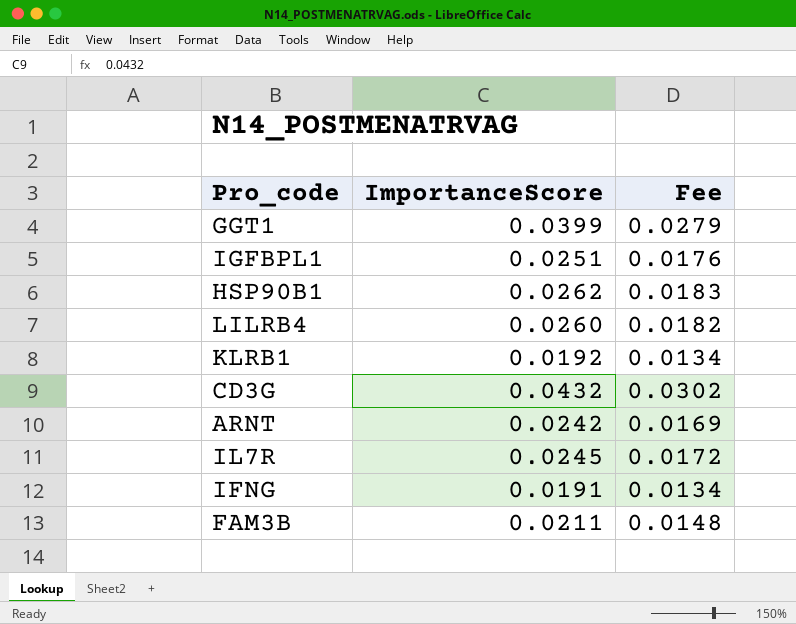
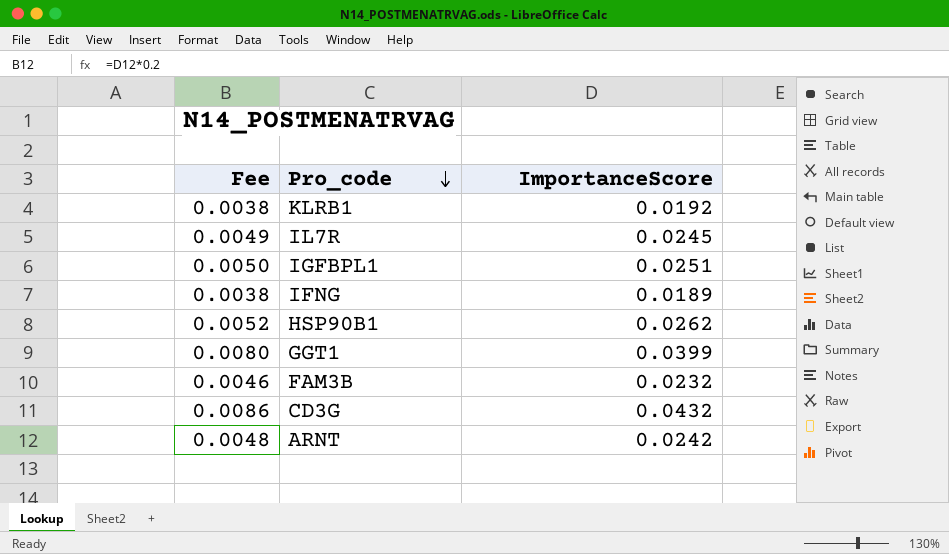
row order: none -> Pro_code descending
column Fee | formula: [ImportanceScore] * 0.7 -> [ImportanceScore] * 0.2
column Fee | position: 3 -> 1
row LILRB4: 0.0260 | 0.0182 -> none
IFNG | ImportanceScore: 0.0191 -> 0.0189
FAM3B | ImportanceScore: 0.0211 -> 0.0232

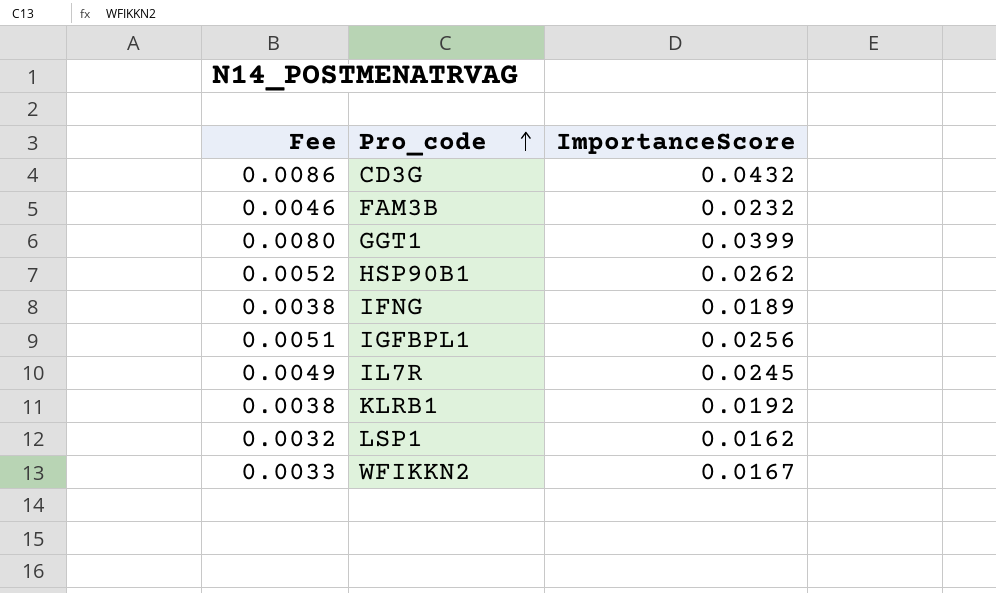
row order: Pro_code descending -> Pro_code ascending
row ARNT: 0.0048 | 0.0242 -> none
IGFBPL1 | Fee: 0.0050 -> 0.0051
IGFBPL1 | ImportanceScore: 0.0251 -> 0.0256
row LSP1: none -> 0.0032 | 0.0162
row WFIKKN2: none -> 0.0033 | 0.0167

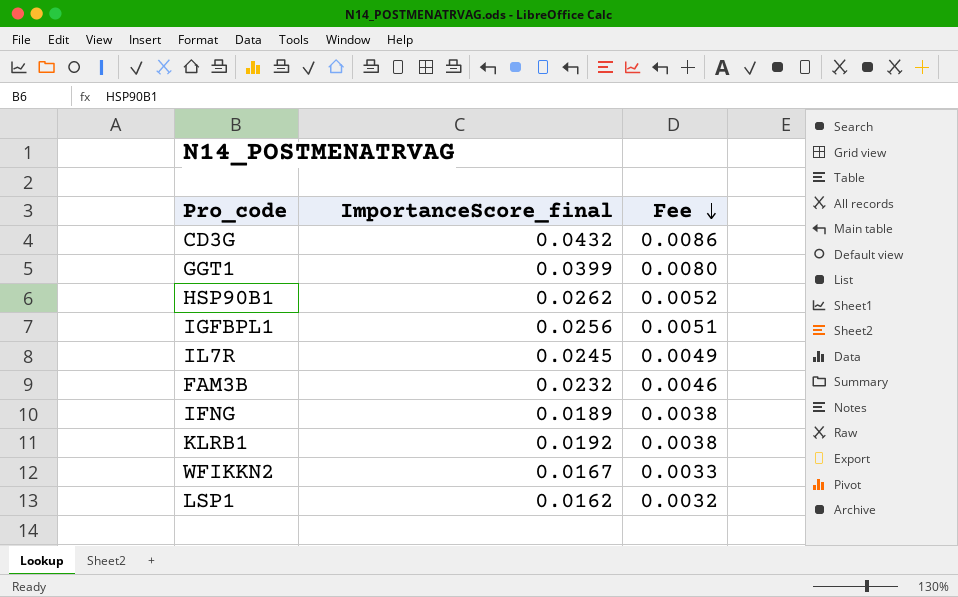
row order: Pro_code ascending -> Fee descending
column name: ImportanceScore -> ImportanceScore_final
column Fee | position: 1 -> 3

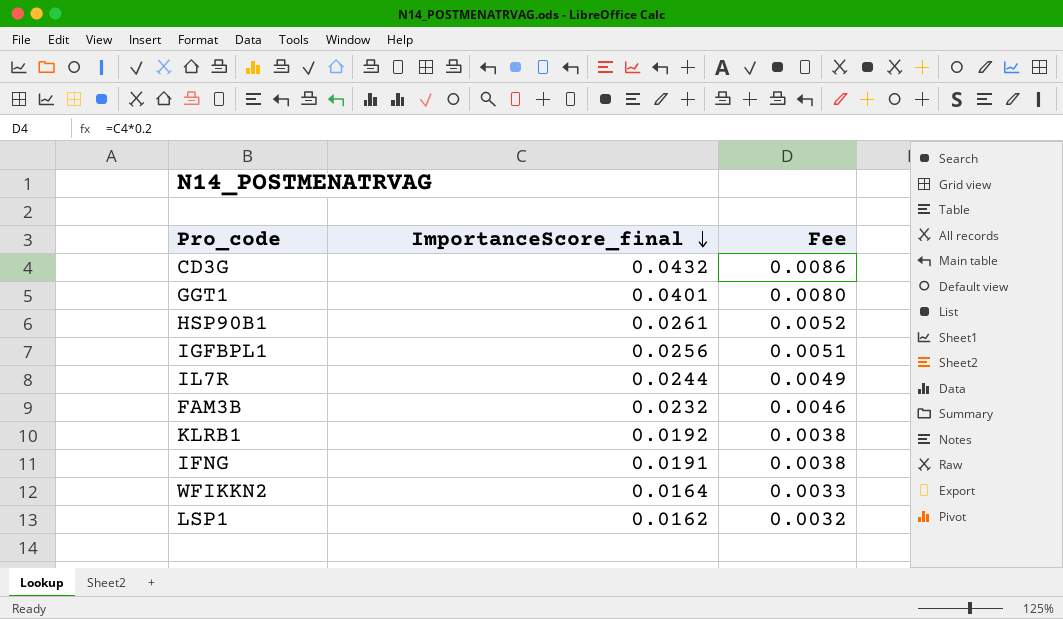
row order: Fee descending -> ImportanceScore_final descending
GGT1 | ImportanceScore_final: 0.0399 -> 0.0401
HSP90B1 | ImportanceScore_final: 0.0262 -> 0.0261
IL7R | ImportanceScore_final: 0.0245 -> 0.0244
IFNG | ImportanceScore_final: 0.0189 -> 0.0191
WFIKKN2 | ImportanceScore_final: 0.0167 -> 0.0164

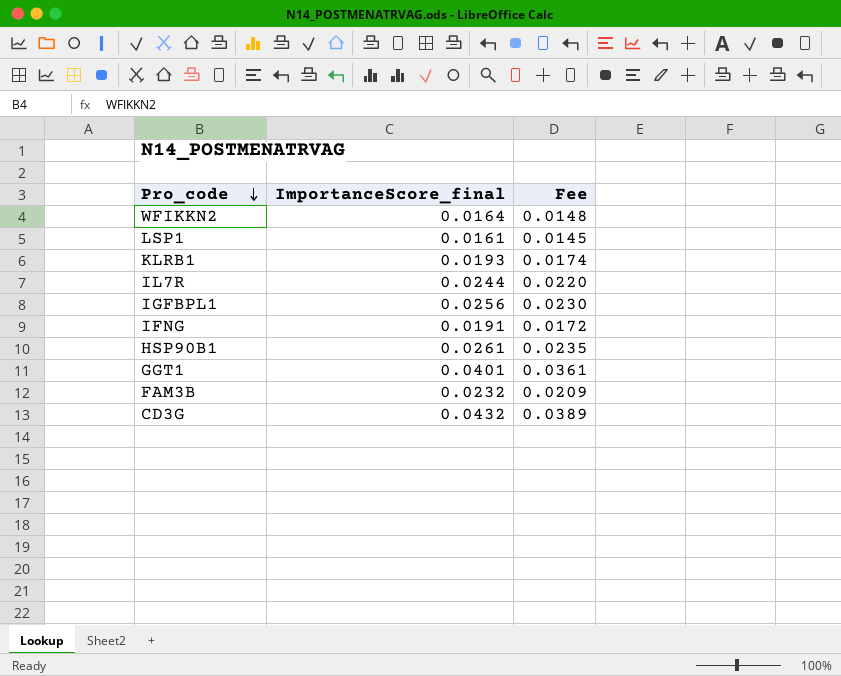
row order: ImportanceScore_final descending -> Pro_code descending
column Fee | formula: [ImportanceScore_final] * 0.2 -> [ImportanceScore_final] * 0.9
LSP1 | ImportanceScore_final: 0.0162 -> 0.0161
KLRB1 | ImportanceScore_final: 0.0192 -> 0.0193

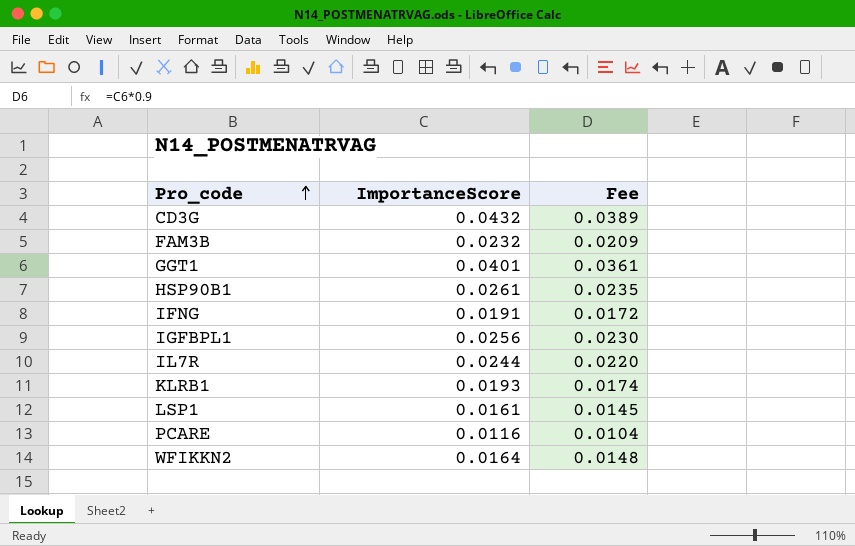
row order: Pro_code descending -> Pro_code ascending
column name: ImportanceScore_final -> ImportanceScore
row PCARE: none -> 0.0116 | 0.0104

